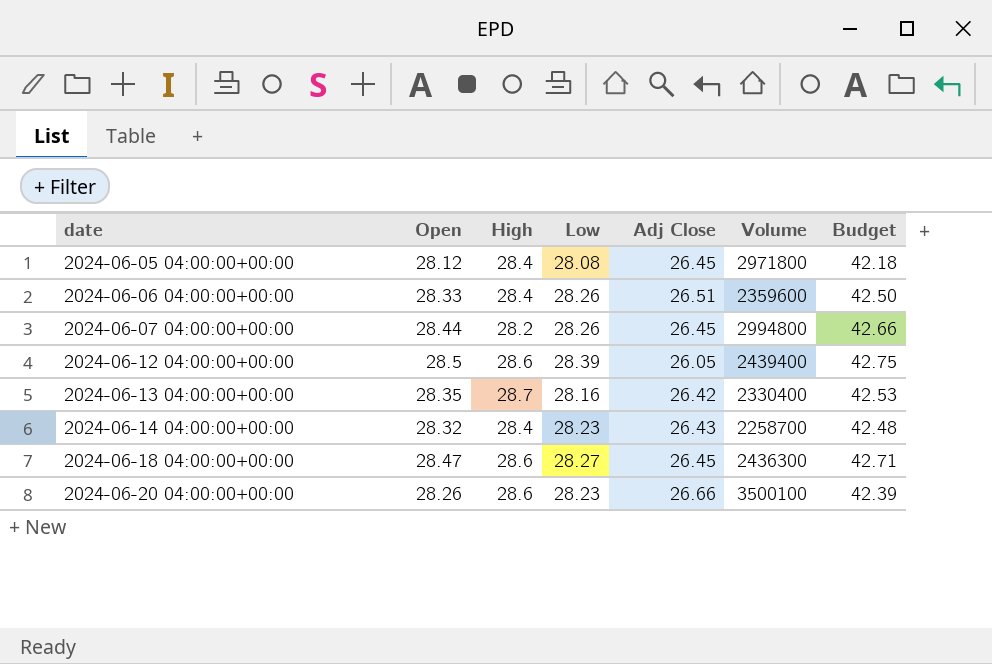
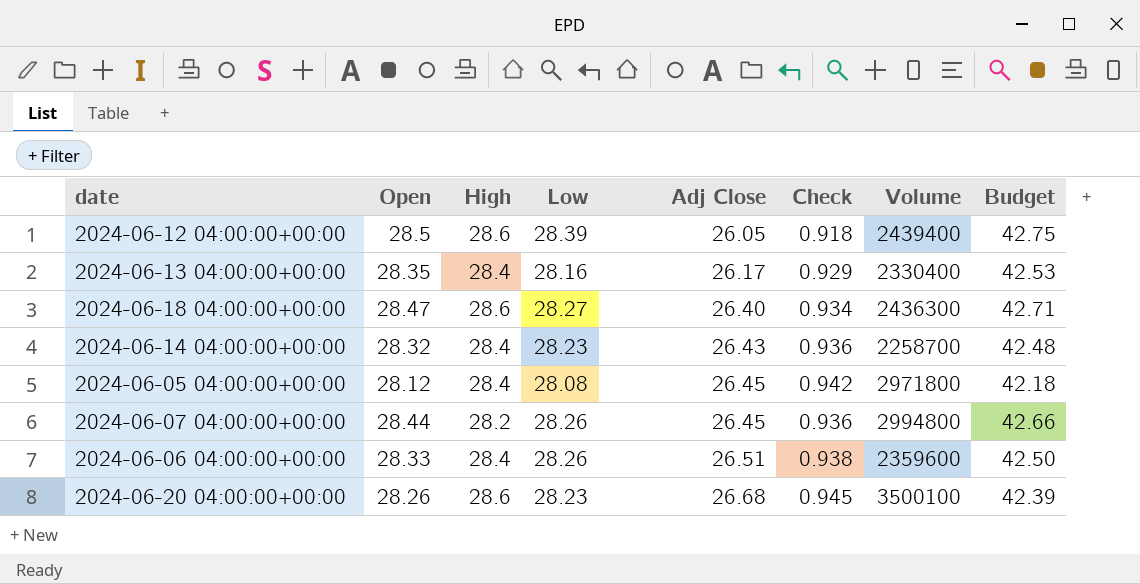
row order: date ascending -> Adj Close ascending
column Check | formula: none -> [Adj Close] / [Low]
2024-06-13 04:00:00+00:00 | High: 28.7 -> 28.4
2024-06-13 04:00:00+00:00 | Adj Close: 26.42 -> 26.17
2024-06-18 04:00:00+00:00 | Adj Close: 26.45 -> 26.40
2024-06-20 04:00:00+00:00 | Adj Close: 26.66 -> 26.68

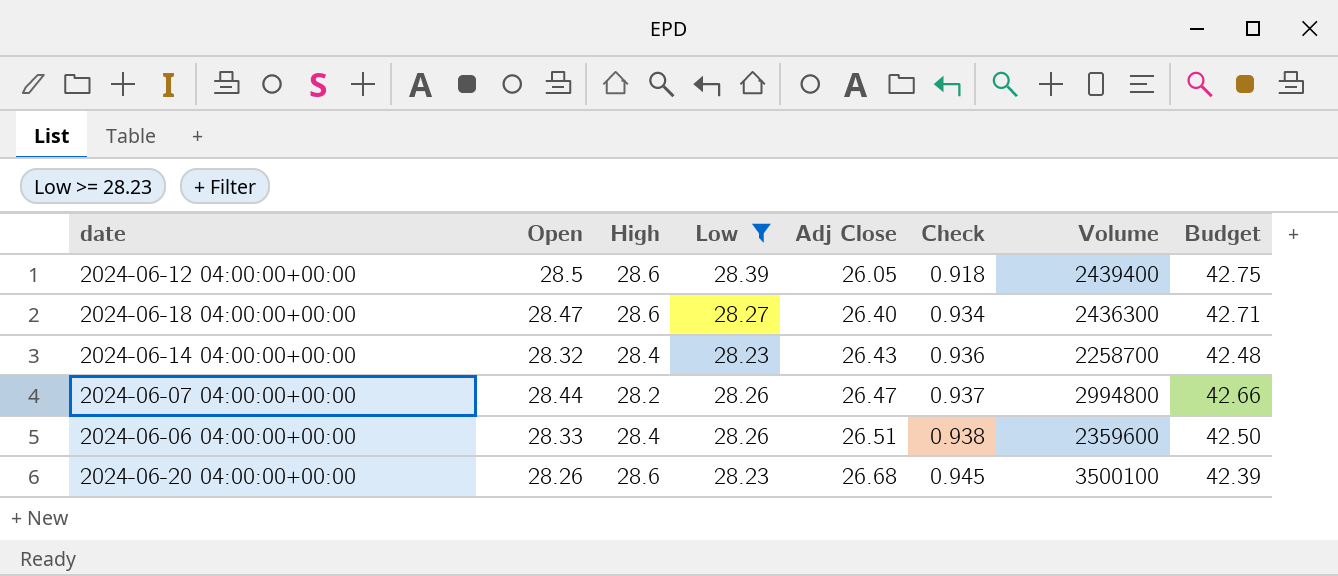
filter: none -> Low >= 28.23
2024-06-07 04:00:00+00:00 | Adj Close: 26.45 -> 26.47
2024-06-07 04:00:00+00:00 | Check: 0.936 -> 0.937

